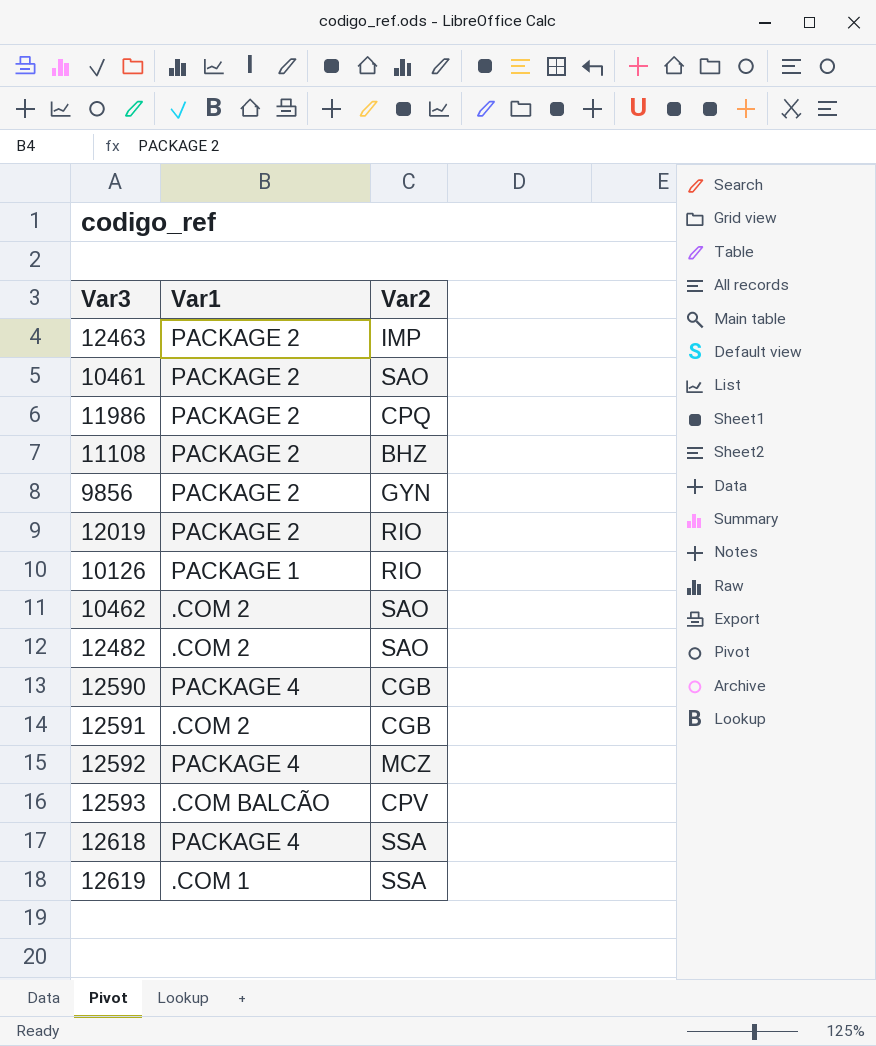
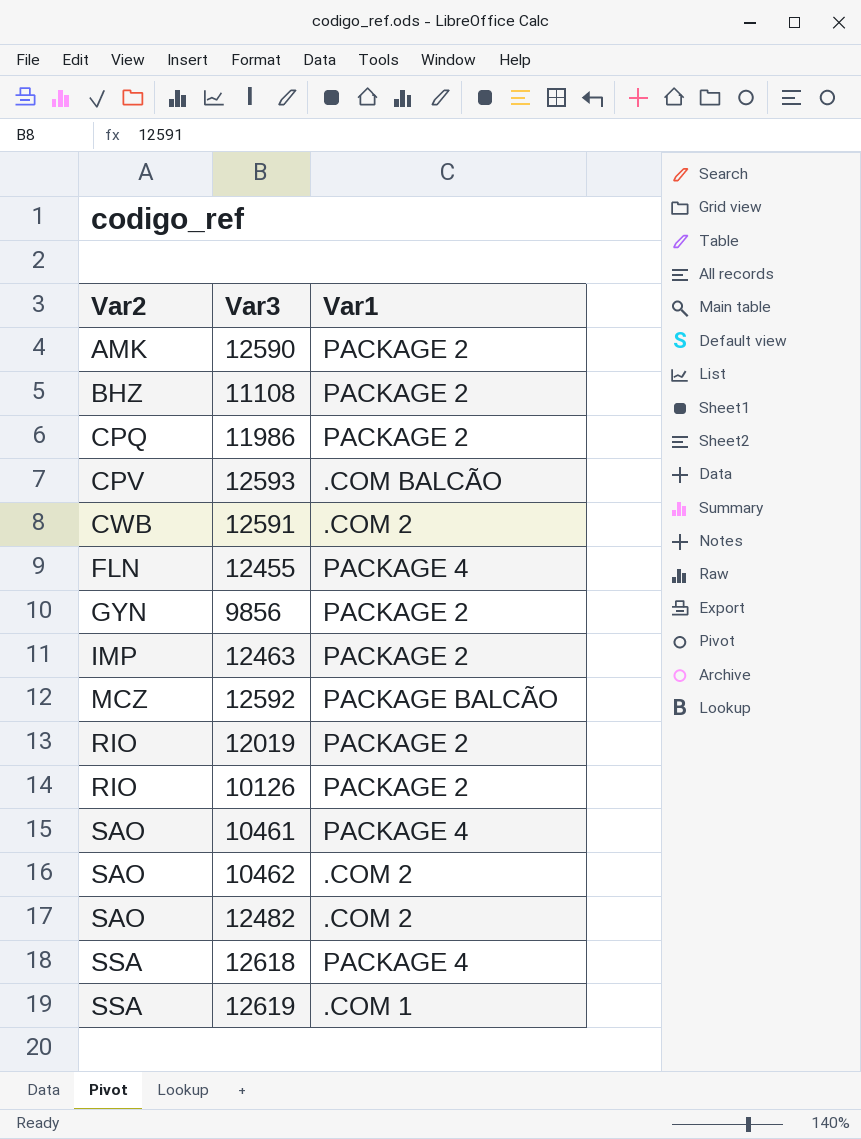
row order: none -> Var2 ascending
column Var2 | position: 3 -> 1
12590 | Var2: CGB -> AMK
12590 | Var1: PACKAGE 4 -> PACKAGE 2
12591 | Var2: CGB -> CWB
row 12455: none -> FLN | PACKAGE 4
12592 | Var1: PACKAGE 4 -> PACKAGE BALCÃO
10126 | Var1: PACKAGE 1 -> PACKAGE 2
10461 | Var1: PACKAGE 2 -> PACKAGE 4

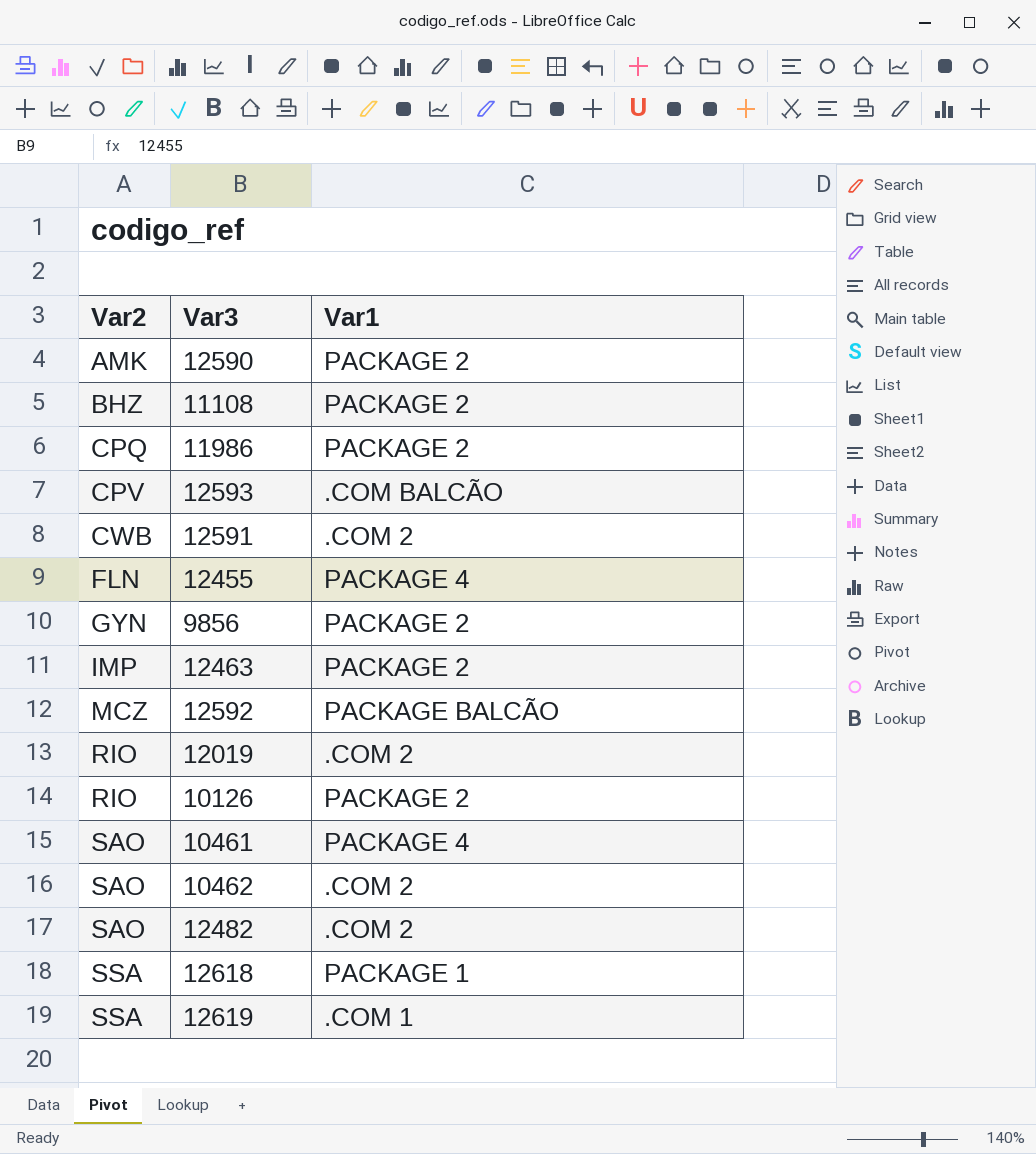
12019 | Var1: PACKAGE 2 -> .COM 2
12618 | Var1: PACKAGE 4 -> PACKAGE 1

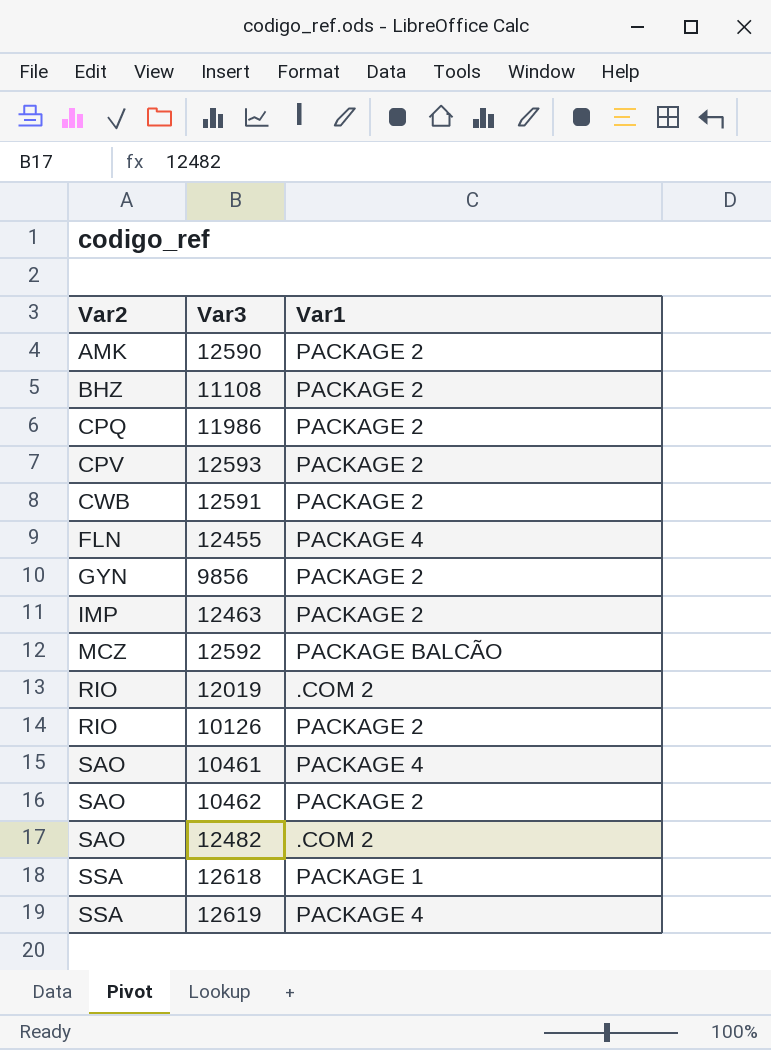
12593 | Var1: .COM BALCÃO -> PACKAGE 2
12591 | Var1: .COM 2 -> PACKAGE 2
10462 | Var1: .COM 2 -> PACKAGE 2
12619 | Var1: .COM 1 -> PACKAGE 4

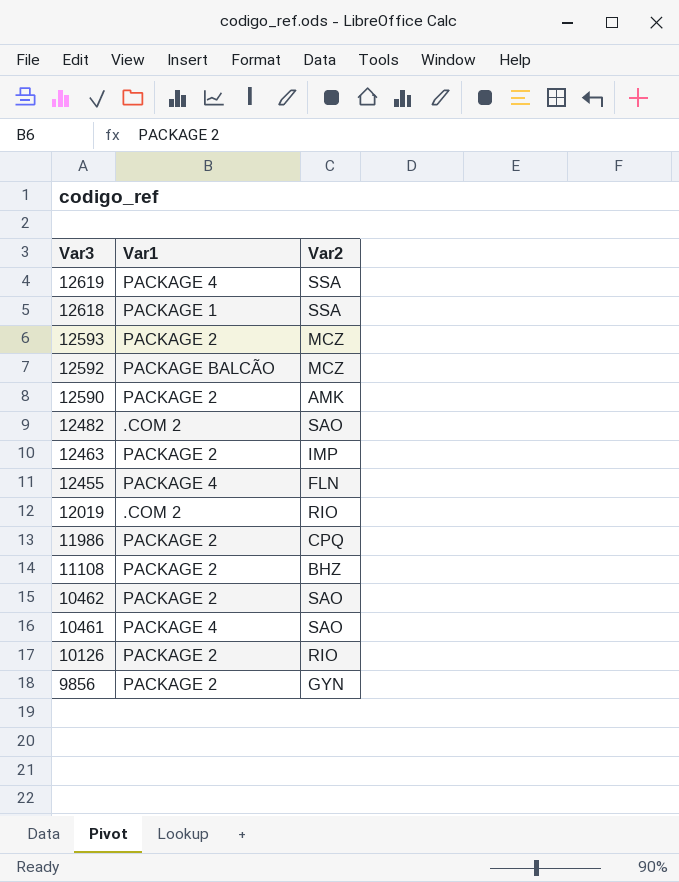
row order: Var2 ascending -> Var3 descending
column Var2 | position: 1 -> 3
row 12591: CWB | PACKAGE 2 -> none
12593 | Var2: CPV -> MCZ

